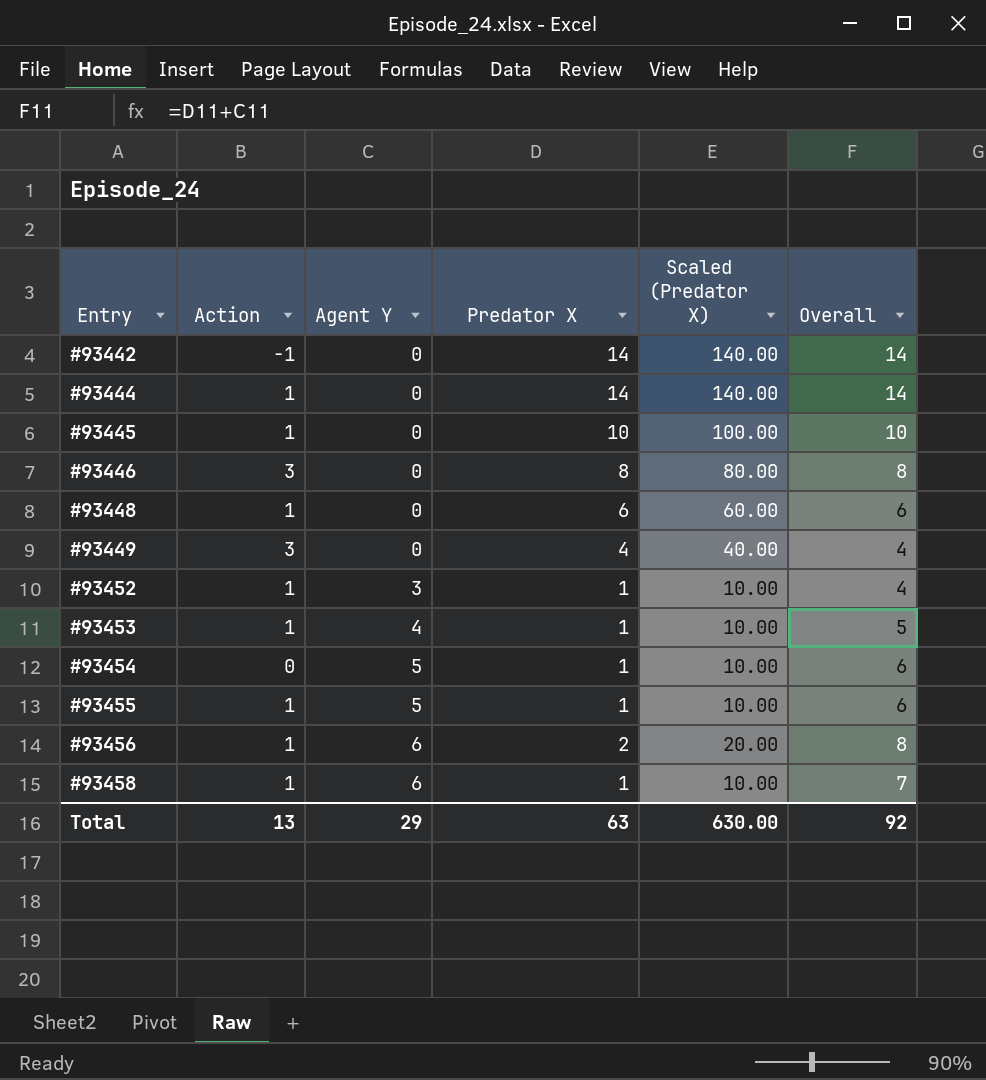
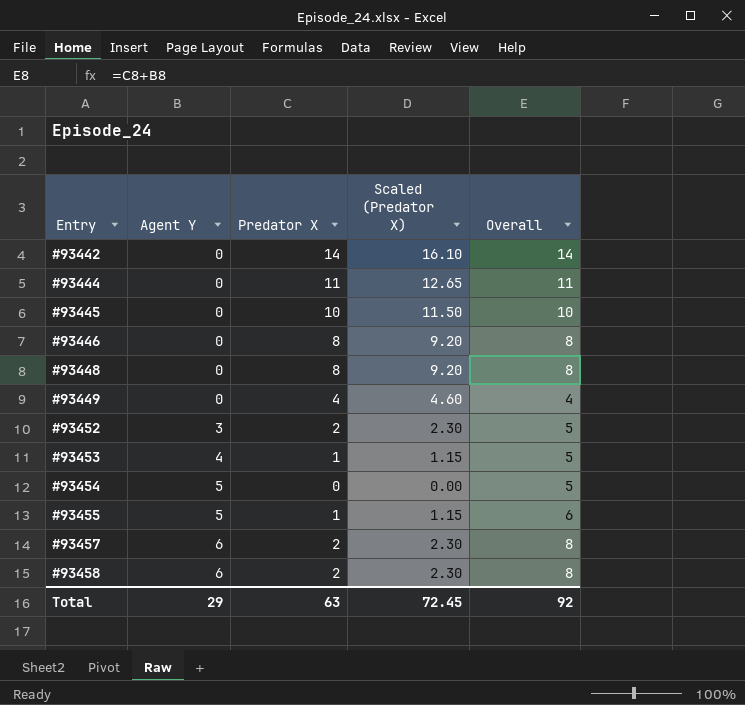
column Action | position: 2 -> none
column Scaled (Predator X) | formula: [Predator X] * 10 -> [Predator X] * 1.15
row #93456: 1 | 6 | 2 | 20.00 | 8 -> none
#93444 | Predator X: 14 -> 11
#93444 | Overall: 14 -> 11
#93448 | Predator X: 6 -> 8
#93448 | Overall: 6 -> 8
#93452 | Predator X: 1 -> 2
#93452 | Overall: 4 -> 5
#93454 | Predator X: 1 -> 0
#93454 | Overall: 6 -> 5
row #93457: none -> 6 | 2 | 2.30 | 8
#93458 | Predator X: 1 -> 2
#93458 | Overall: 7 -> 8
Total | Scaled (Predator X): 630.00 -> 72.45

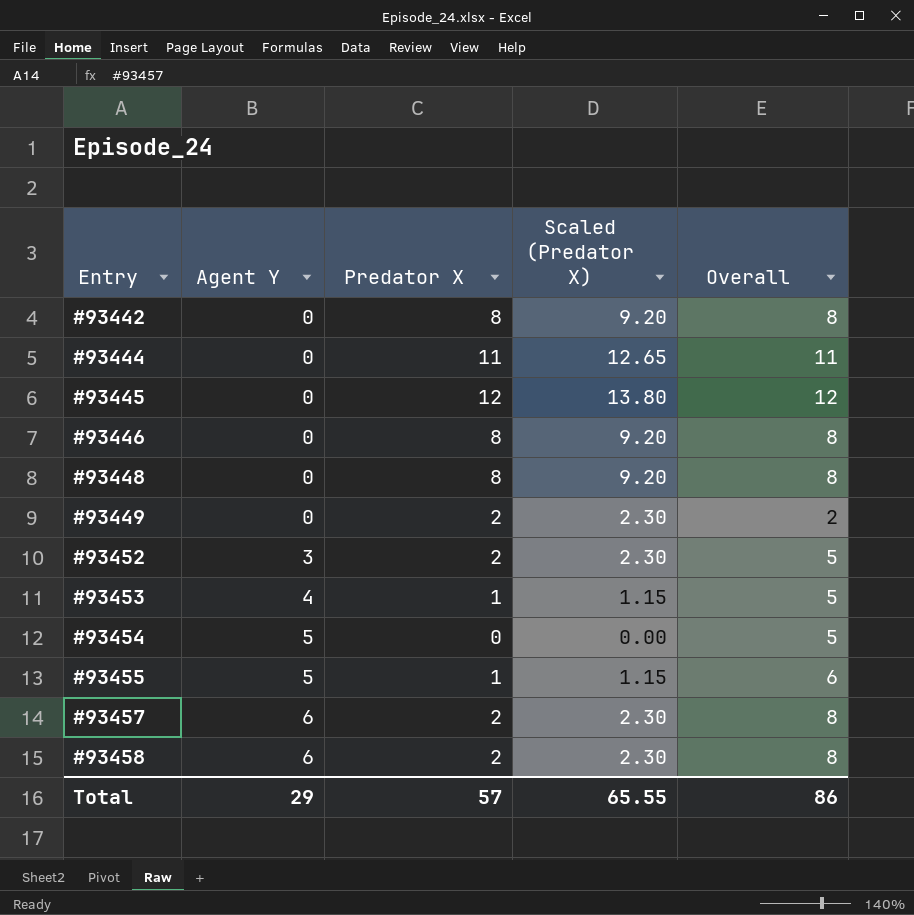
#93442 | Predator X: 14 -> 8
#93442 | Scaled (Predator X): 16.10 -> 9.20
#93442 | Overall: 14 -> 8
#93445 | Predator X: 10 -> 12
#93445 | Scaled (Predator X): 11.50 -> 13.80
#93445 | Overall: 10 -> 12
#93449 | Predator X: 4 -> 2
#93449 | Scaled (Predator X): 4.60 -> 2.30
#93449 | Overall: 4 -> 2
Total | Predator X: 63 -> 57
Total | Scaled (Predator X): 72.45 -> 65.55
Total | Overall: 92 -> 86

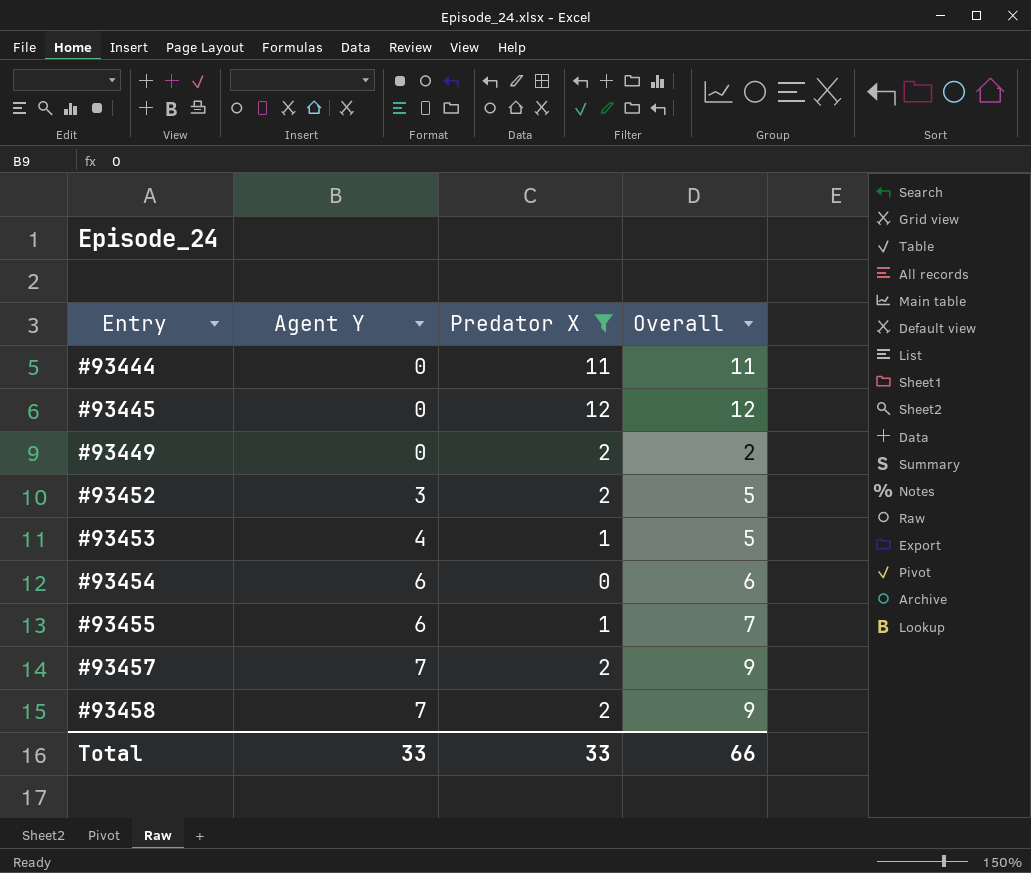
filter: none -> Predator X != 8
column Scaled (Predator X) | formula: [Predator X] * 1.15 -> none
#93454 | Agent Y: 5 -> 6
#93454 | Overall: 5 -> 6
#93455 | Agent Y: 5 -> 6
#93455 | Overall: 6 -> 7
#93457 | Agent Y: 6 -> 7
#93457 | Overall: 8 -> 9
#93458 | Agent Y: 6 -> 7
#93458 | Overall: 8 -> 9
Total | Agent Y: 29 -> 33
Total | Predator X: 57 -> 33
Total | Overall: 86 -> 66

